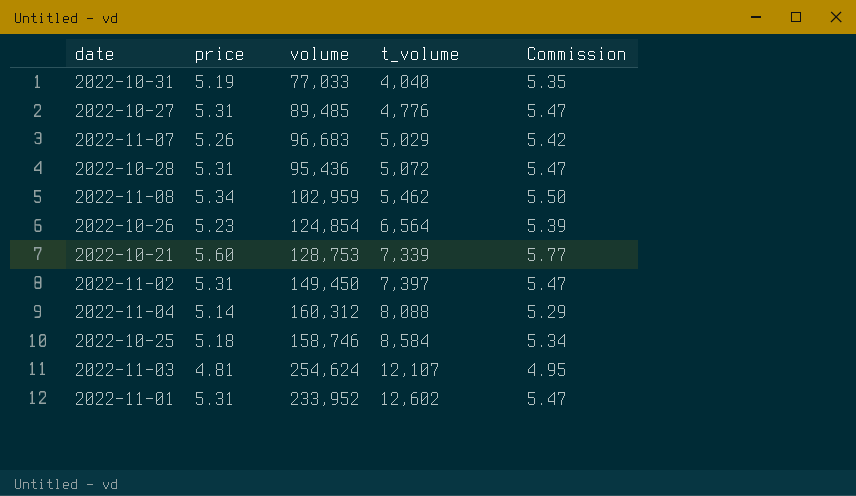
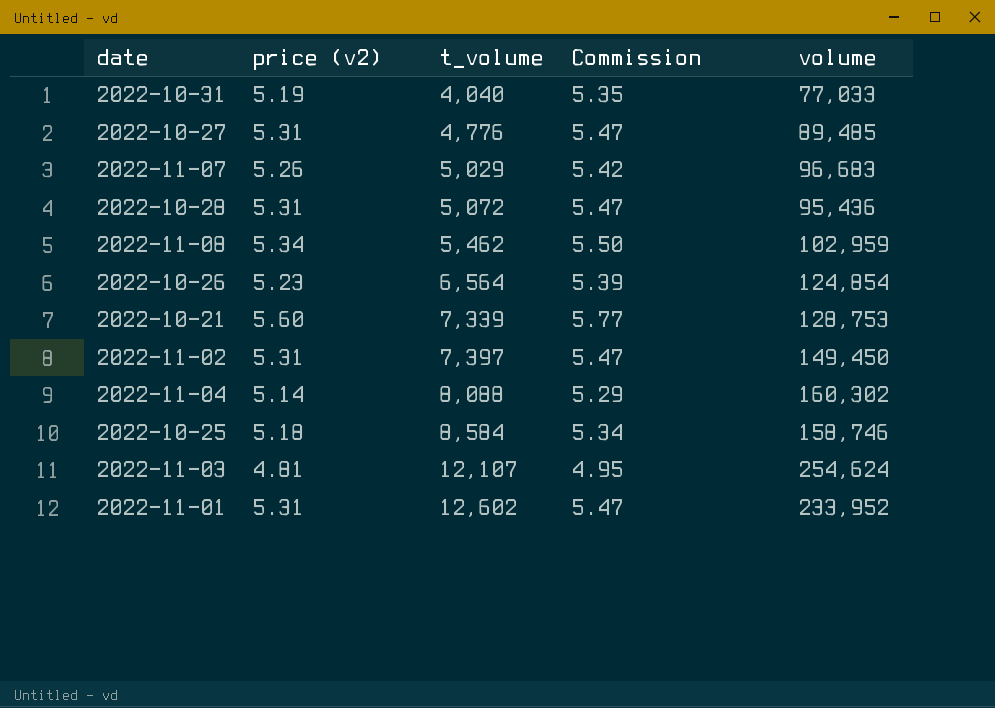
column name: price -> price (v2)
column volume | position: 3 -> 5
2022-11-04 | volume: 160,312 -> 160,302

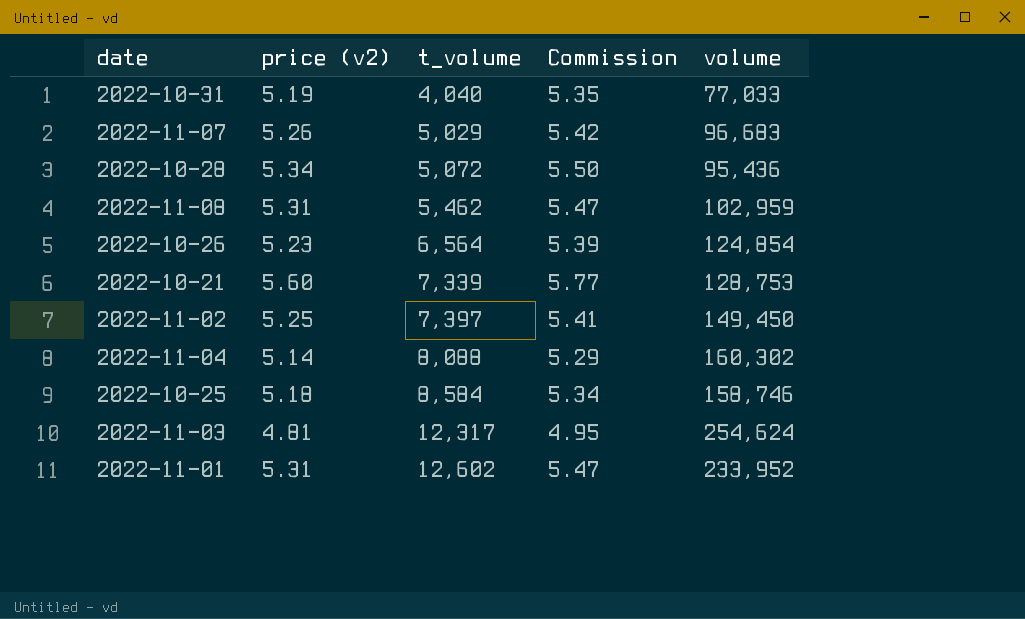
row 2022-10-27: 5.31 | 4,776 | 5.47 | 89,485 -> none
2022-10-28 | price (v2): 5.31 -> 5.34
2022-10-28 | Commission: 5.47 -> 5.50
2022-11-08 | price (v2): 5.34 -> 5.31
2022-11-08 | Commission: 5.50 -> 5.47
2022-11-02 | price (v2): 5.31 -> 5.25
2022-11-02 | Commission: 5.47 -> 5.41
2022-11-03 | t_volume: 12,107 -> 12,317

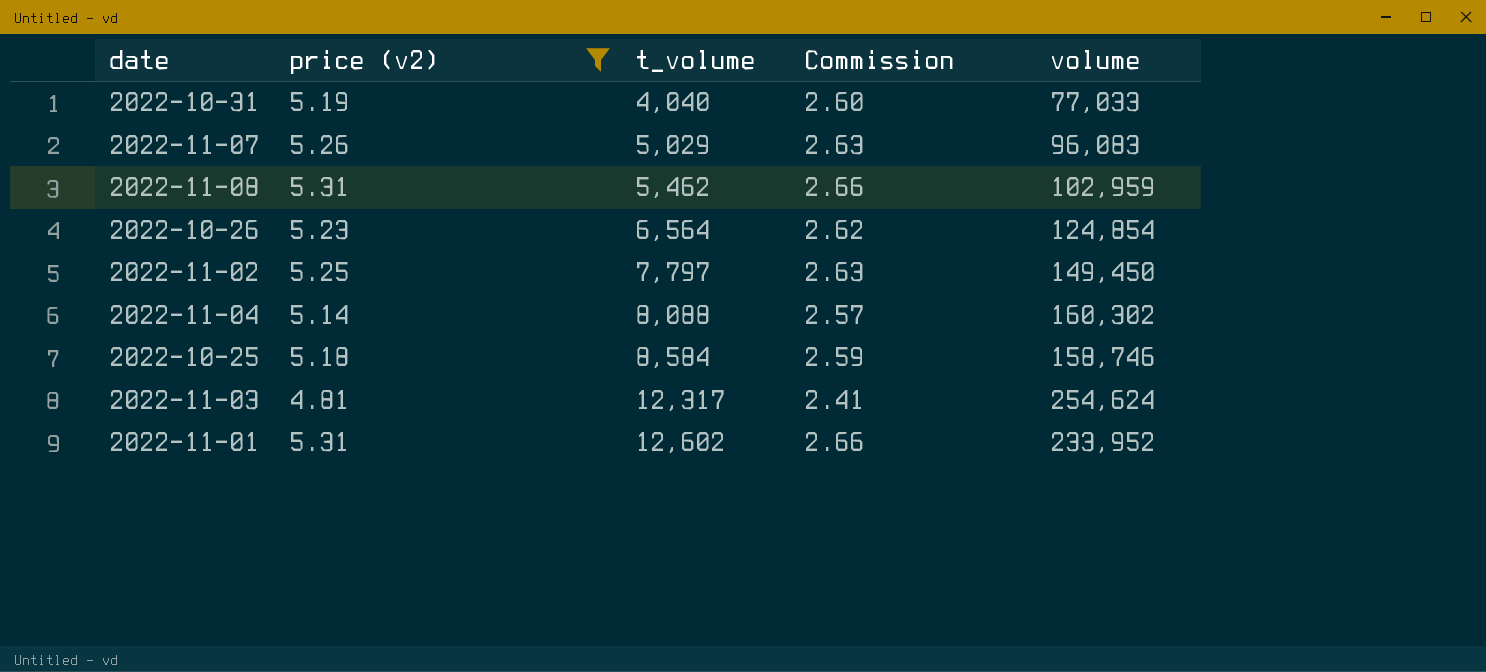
filter: none -> price (v2) <= 5.31
column Commission | formula: [price (v2)] * 1.03 -> [price (v2)] * 0.5
2022-11-07 | volume: 96,683 -> 96,083
2022-11-02 | t_volume: 7,397 -> 7,797

